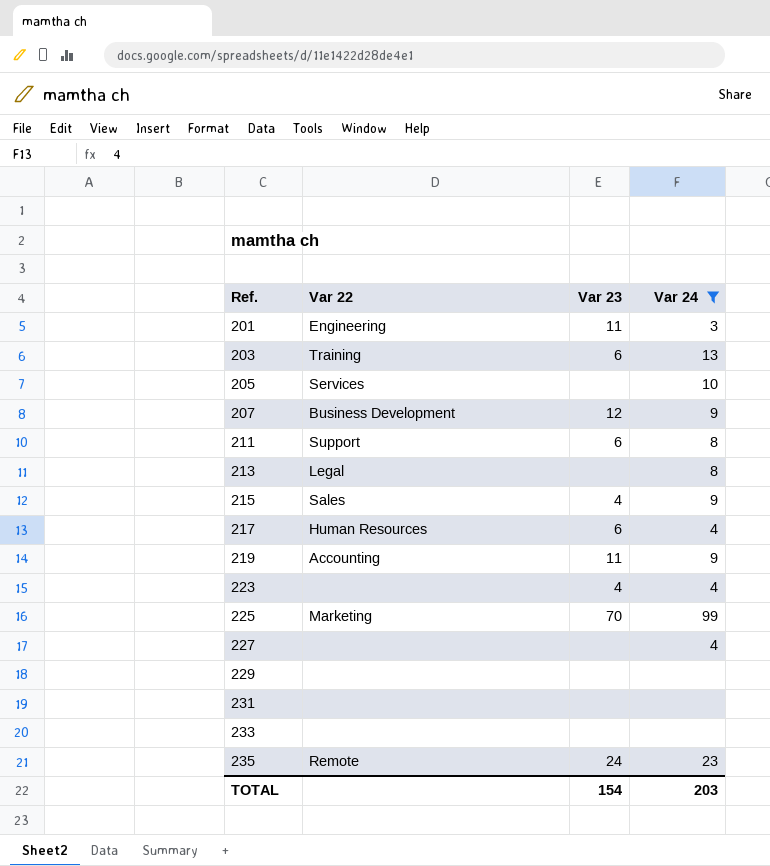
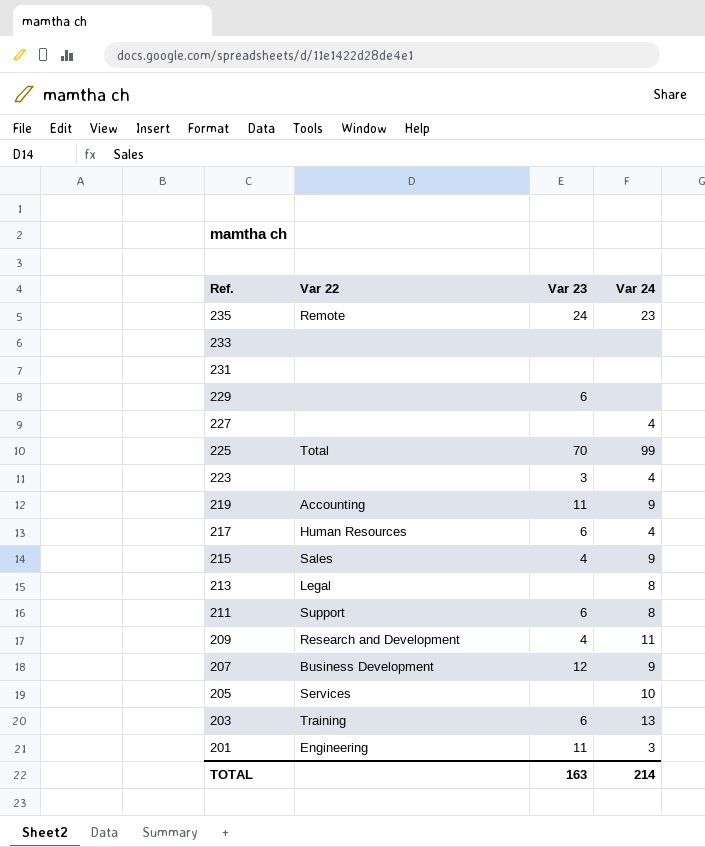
filter: Var 24 != 11 -> none
row order: Ref. ascending -> Ref. descending
229 | Var 23: none -> 6
225 | Var 22: Marketing -> Total
223 | Var 23: 4 -> 3
TOTAL | Var 23: 154 -> 163
TOTAL | Var 24: 203 -> 214

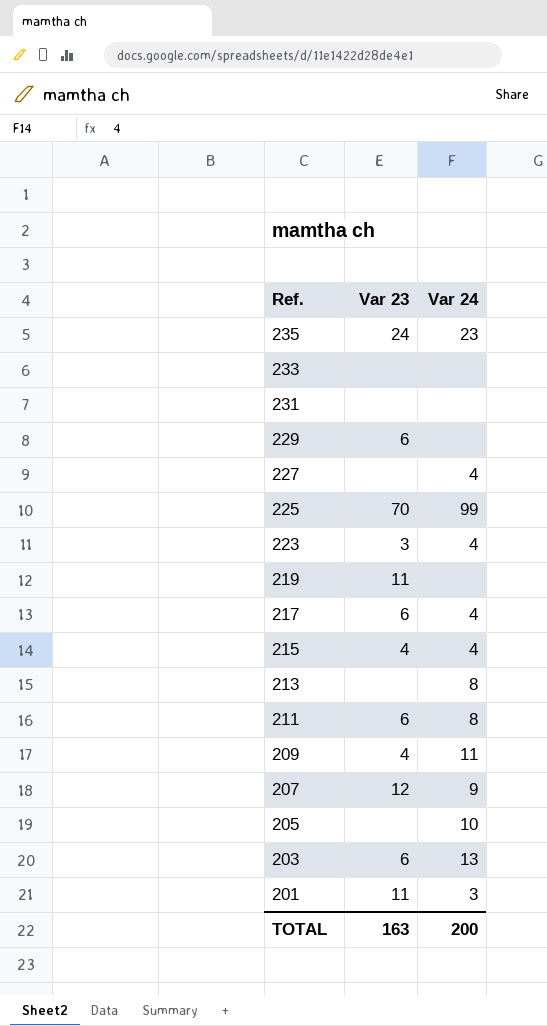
column Var 22 | position: 2 -> none
219 | Var 24: 9 -> none
215 | Var 24: 9 -> 4
TOTAL | Var 24: 214 -> 200

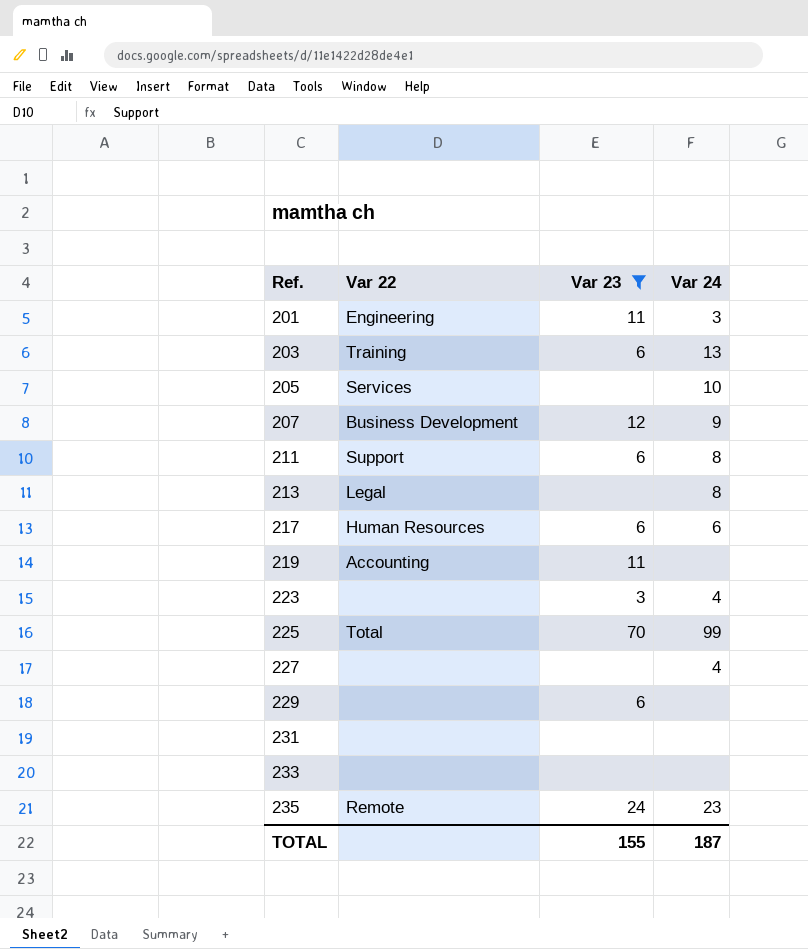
filter: none -> Var 23 != 4
row order: Ref. descending -> Ref. ascending
column Var 22 | position: none -> 2
217 | Var 24: 4 -> 6
TOTAL | Var 23: 163 -> 155
TOTAL | Var 24: 200 -> 187

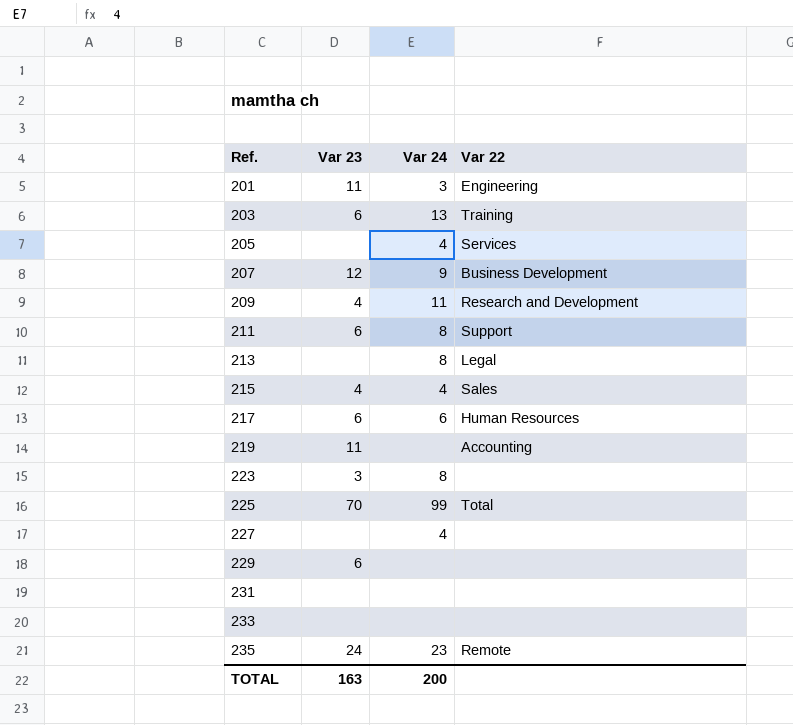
filter: Var 23 != 4 -> none
column Var 22 | position: 2 -> 4
205 | Var 24: 10 -> 4
223 | Var 24: 4 -> 8
TOTAL | Var 23: 155 -> 163
TOTAL | Var 24: 187 -> 200

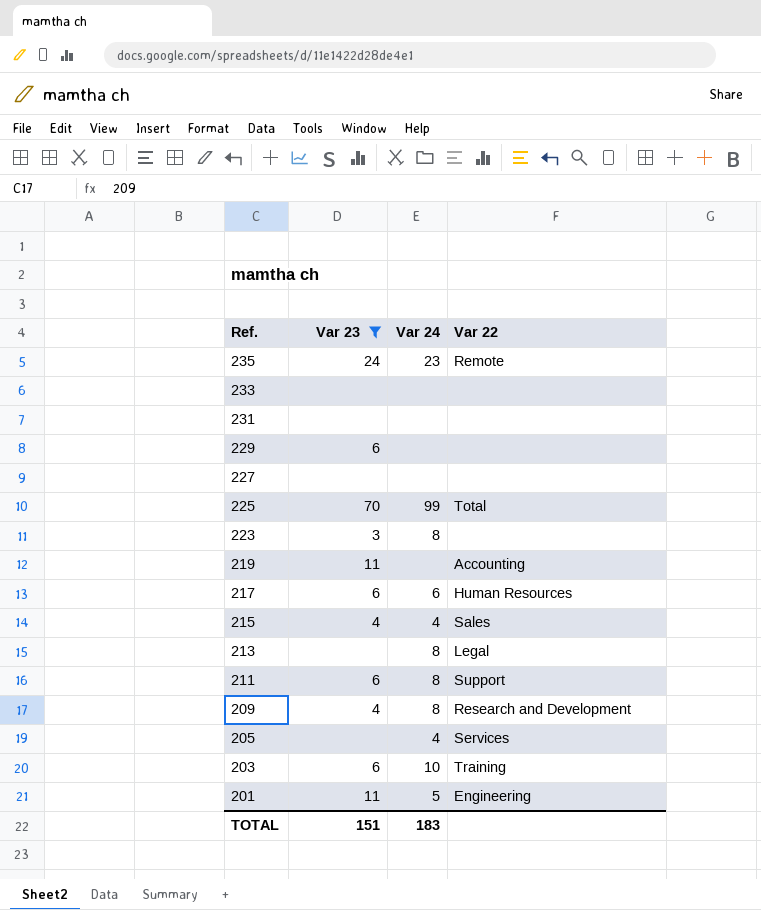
filter: none -> Var 23 != 12
row order: Ref. ascending -> Ref. descending
227 | Var 24: 4 -> none
209 | Var 24: 11 -> 8
203 | Var 24: 13 -> 10
201 | Var 24: 3 -> 5
TOTAL | Var 23: 163 -> 151
TOTAL | Var 24: 200 -> 183

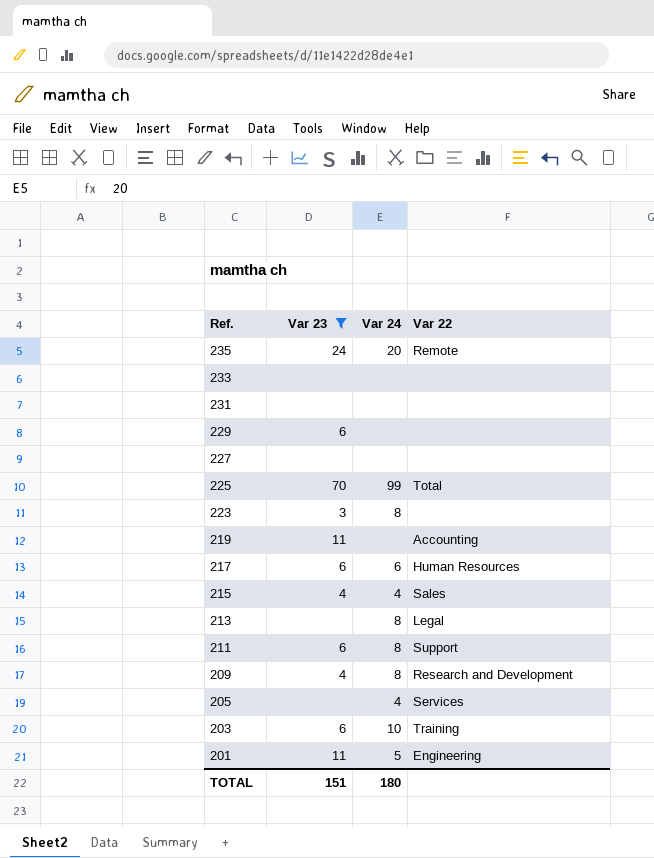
235 | Var 24: 23 -> 20
TOTAL | Var 24: 183 -> 180

